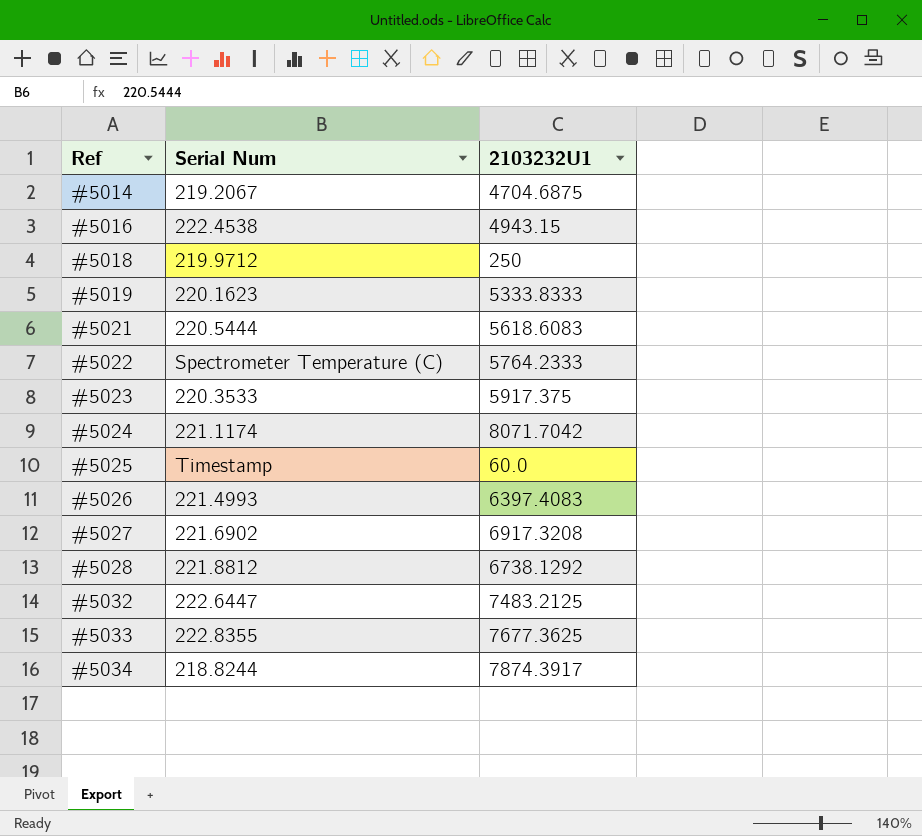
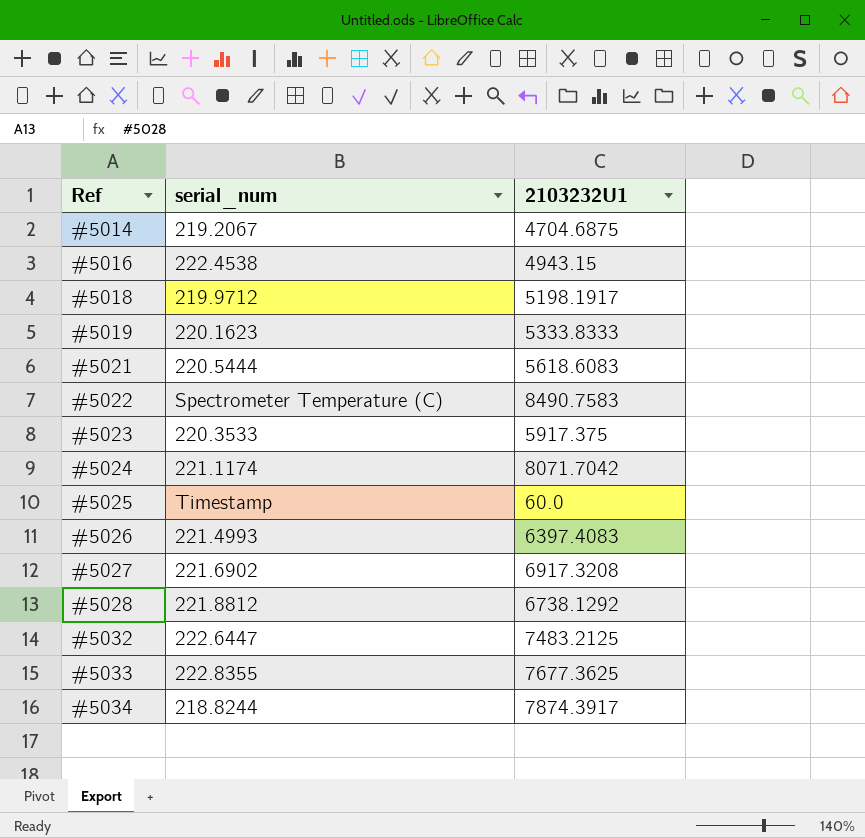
column name: Serial Num -> serial_num
#5018 | 2103232U1: 250 -> 5198.1917
#5022 | 2103232U1: 5764.2333 -> 8490.7583

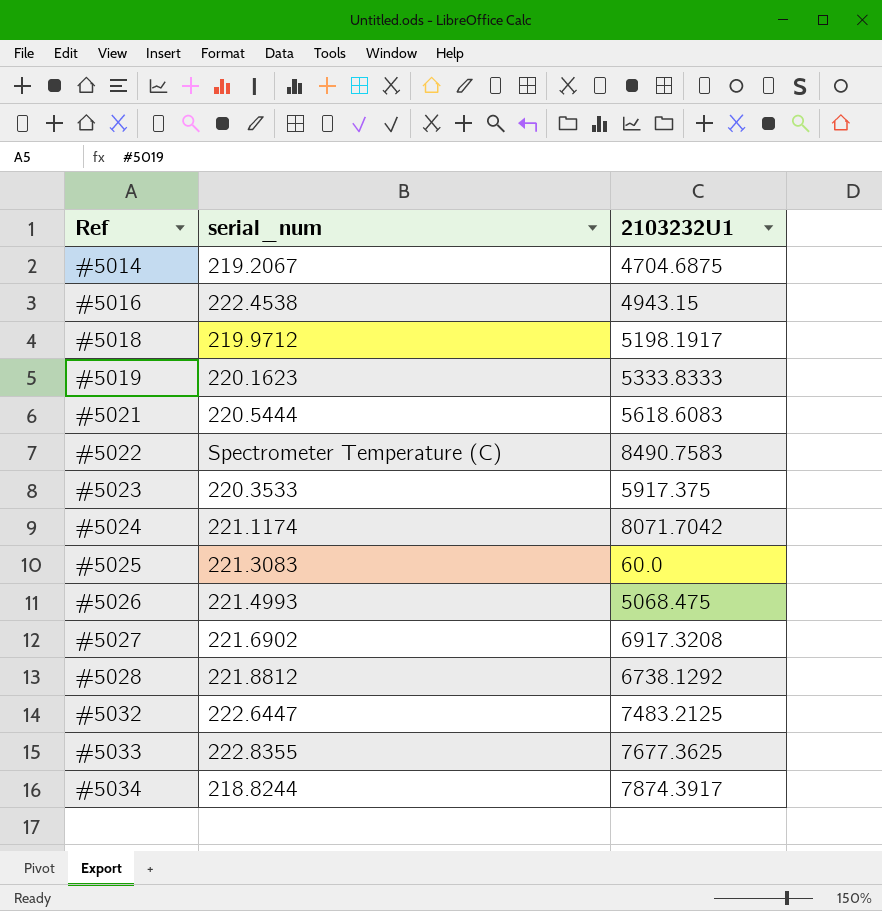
#5025 | serial_num: Timestamp -> 221.3083
#5026 | 2103232U1: 6397.4083 -> 5068.475

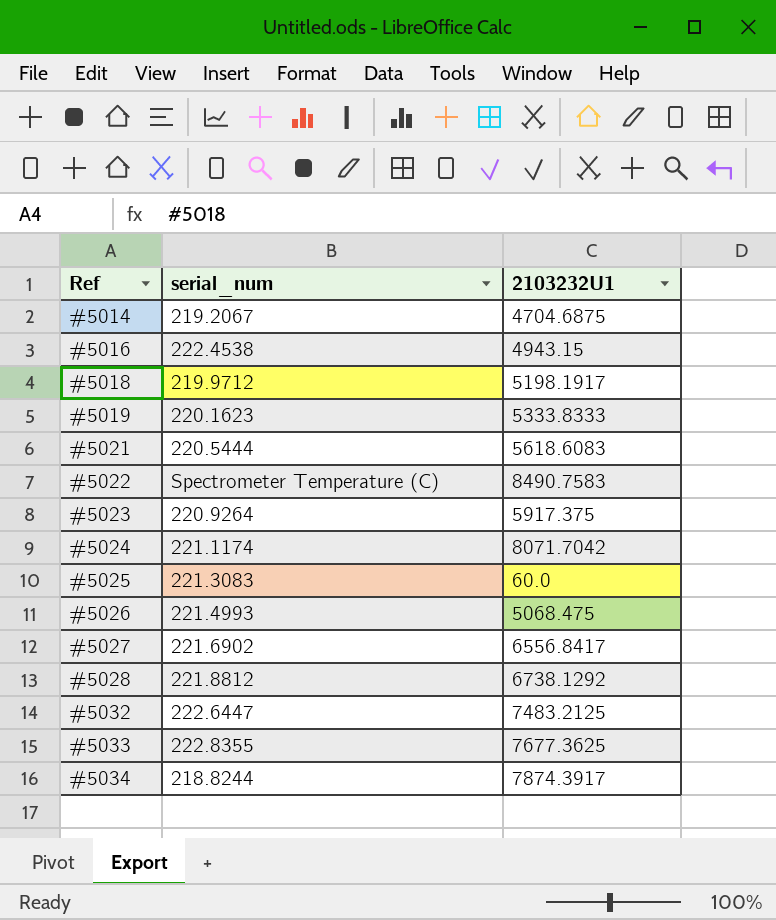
#5023 | serial_num: 220.3533 -> 220.9264
#5027 | 2103232U1: 6917.3208 -> 6556.8417

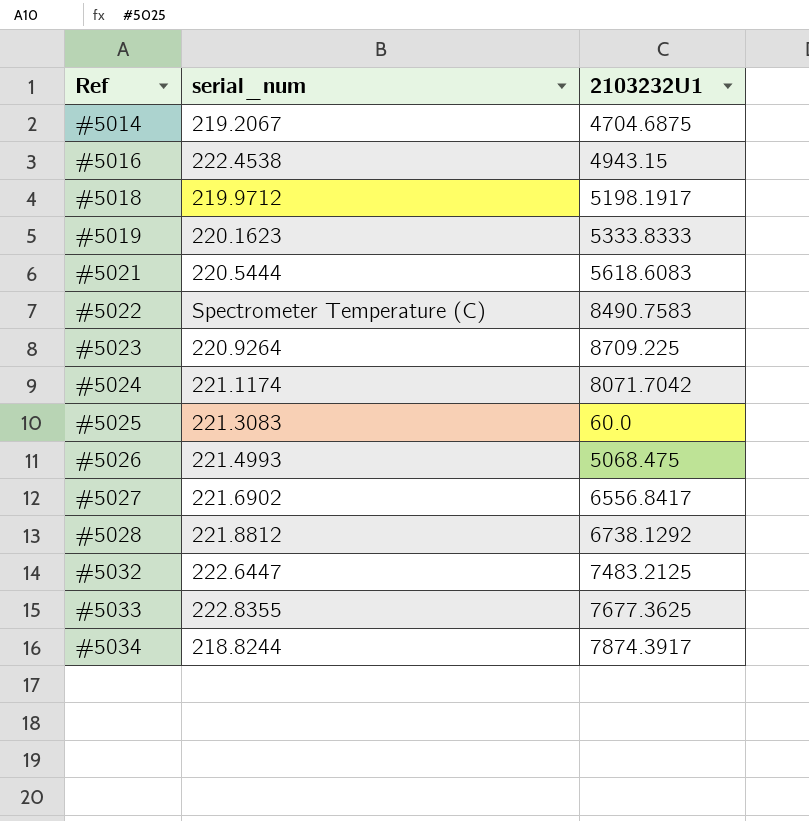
#5023 | 2103232U1: 5917.375 -> 8709.225

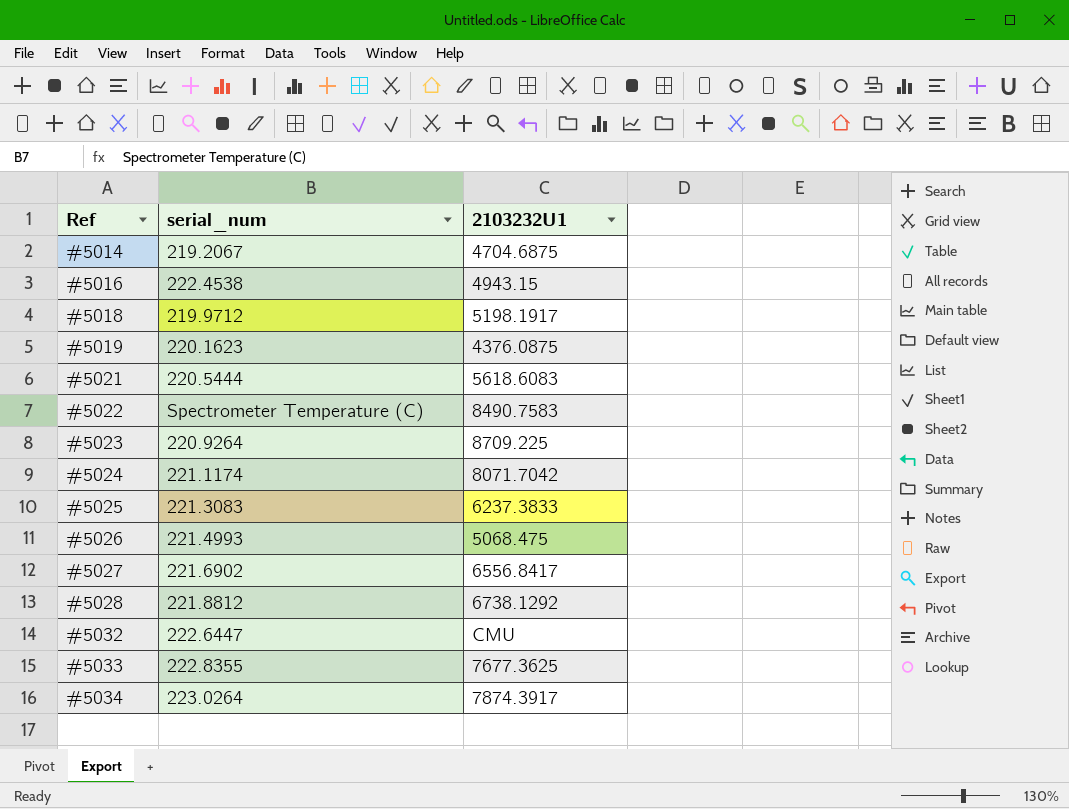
#5019 | 2103232U1: 5333.8333 -> 4376.0875
#5025 | 2103232U1: 60.0 -> 6237.3833
#5032 | 2103232U1: 7483.2125 -> CMU
#5034 | serial_num: 218.8244 -> 223.0264

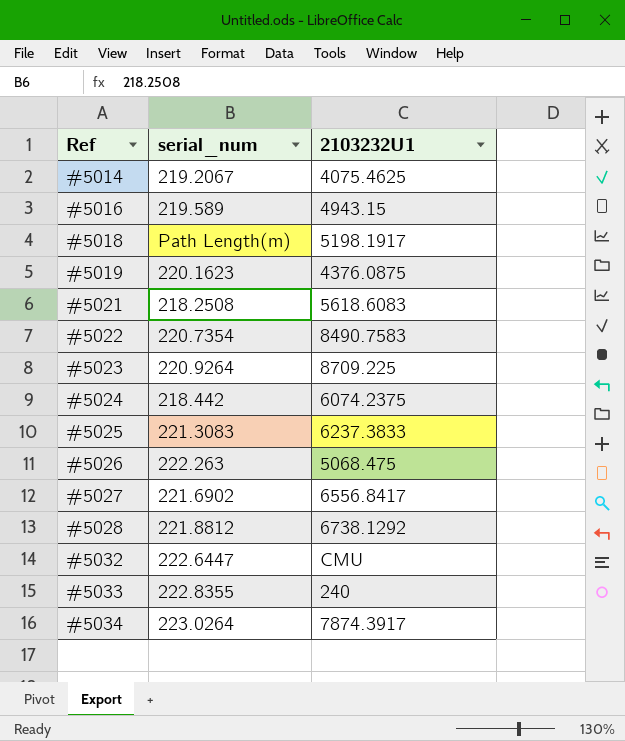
#5014 | 2103232U1: 4704.6875 -> 4075.4625
#5016 | serial_num: 222.4538 -> 219.589
#5018 | serial_num: 219.9712 -> Path Length(m)
#5021 | serial_num: 220.5444 -> 218.2508
#5022 | serial_num: Spectrometer Temperature (C) -> 220.7354
#5024 | serial_num: 221.1174 -> 218.442
#5024 | 2103232U1: 8071.7042 -> 6074.2375
#5026 | serial_num: 221.4993 -> 222.263
#5033 | 2103232U1: 7677.3625 -> 240

